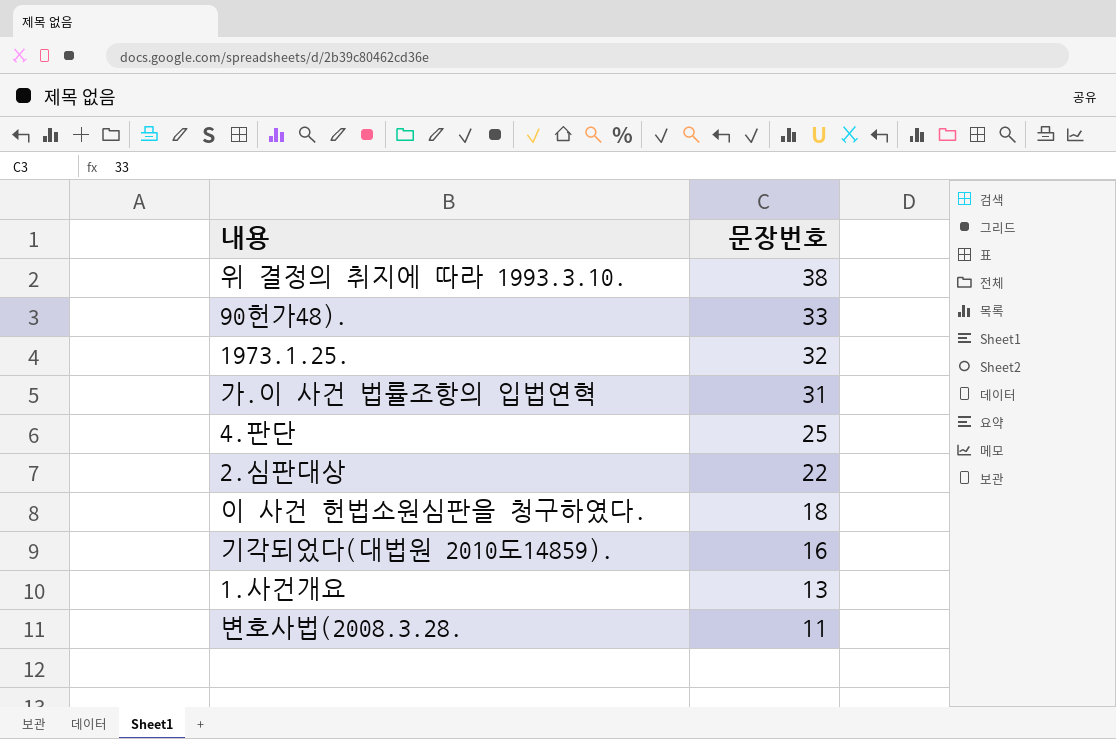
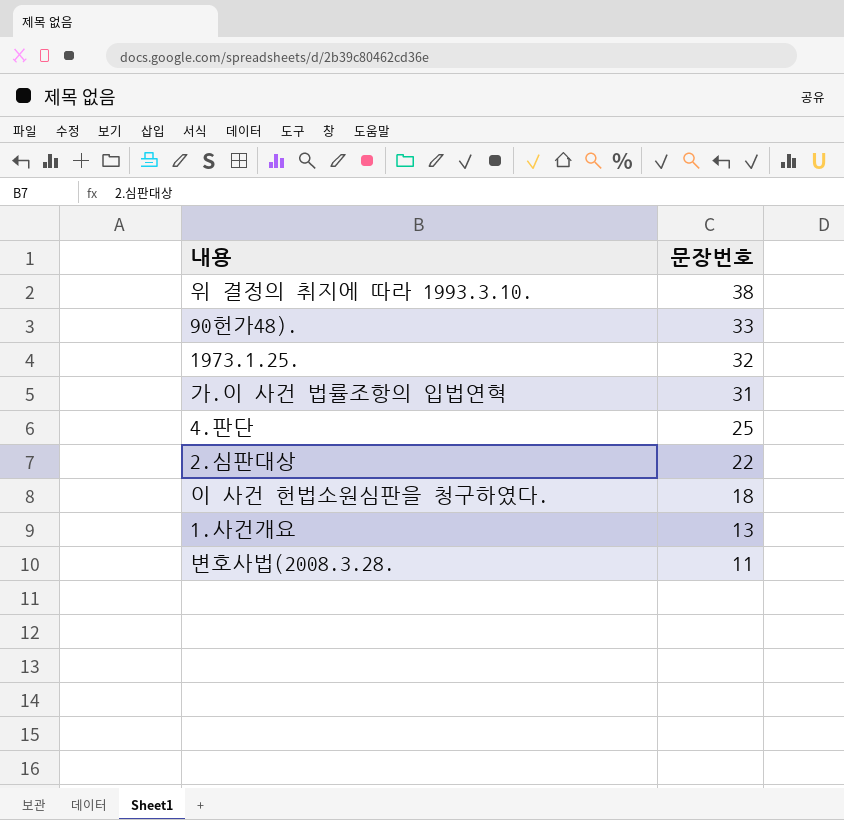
row 기각되었다(대법원 2010도14859).: 16 -> none

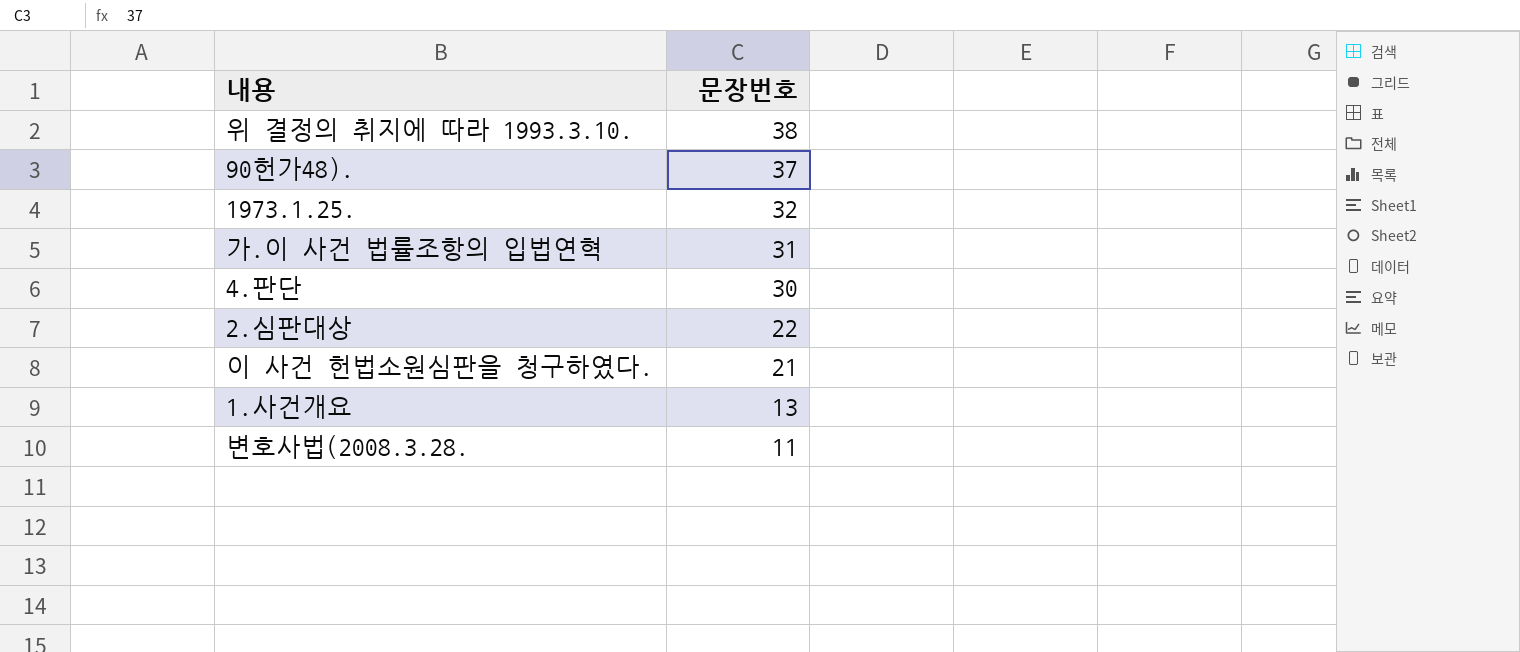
90헌가48). | 문장번호: 33 -> 37
4.판단 | 문장번호: 25 -> 30
이 사건 헌법소원심판을 청구하였다. | 문장번호: 18 -> 21

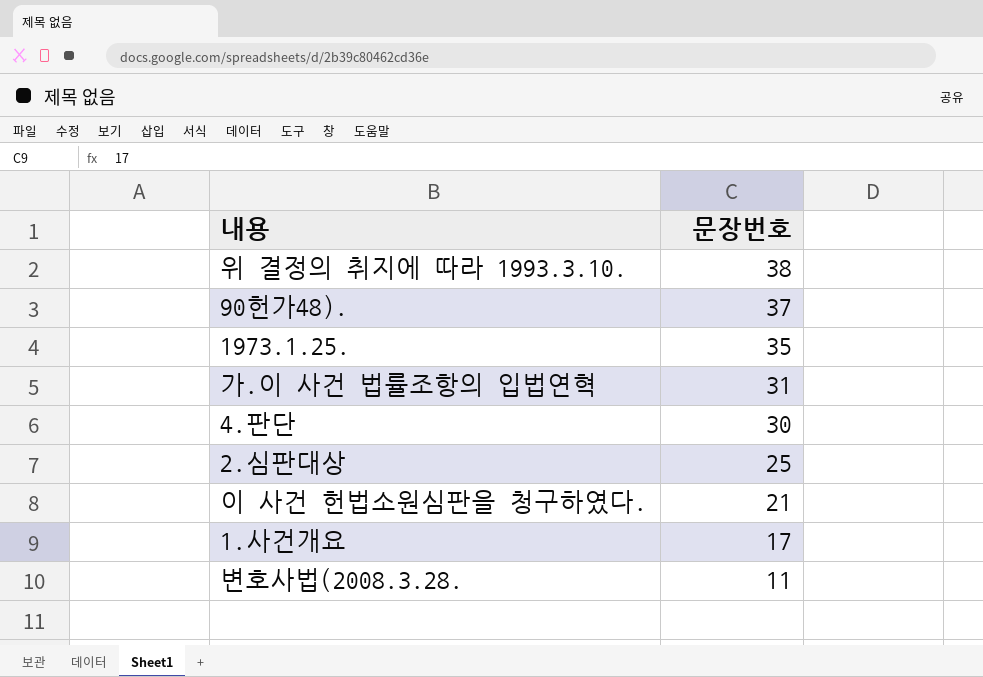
1973.1.25. | 문장번호: 32 -> 35
2.심판대상 | 문장번호: 22 -> 25
1.사건개요 | 문장번호: 13 -> 17

